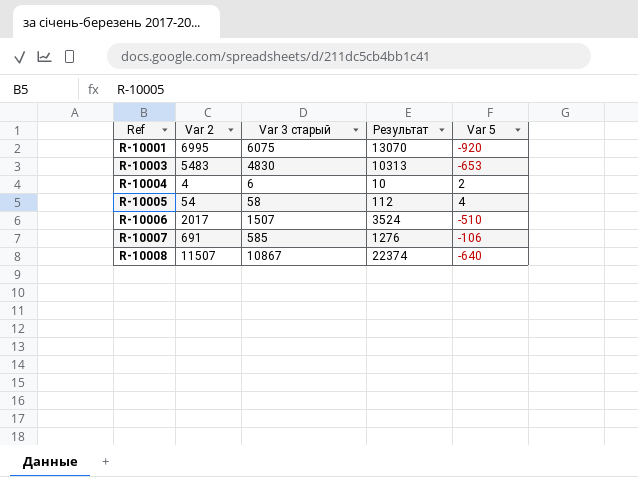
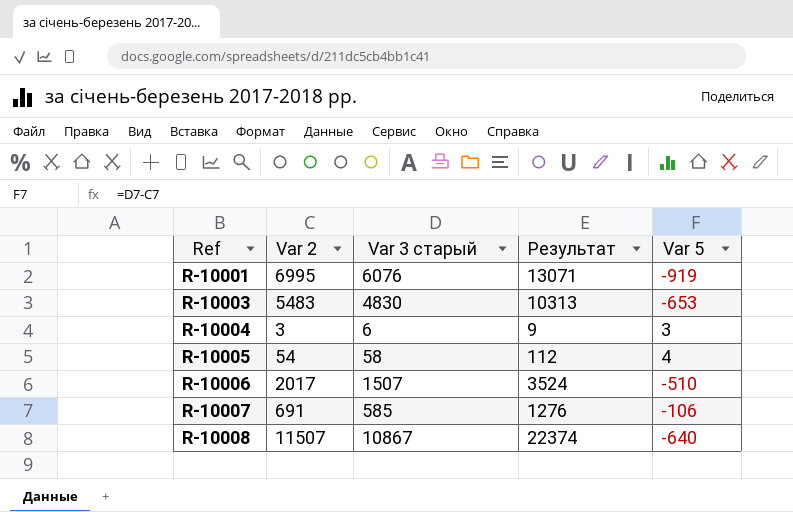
R-10001 | Var 3 старый: 6075 -> 6076
R-10001 | Результат: 13070 -> 13071
R-10001 | Var 5: -920 -> -919
R-10004 | Var 2: 4 -> 3
R-10004 | Результат: 10 -> 9
R-10004 | Var 5: 2 -> 3

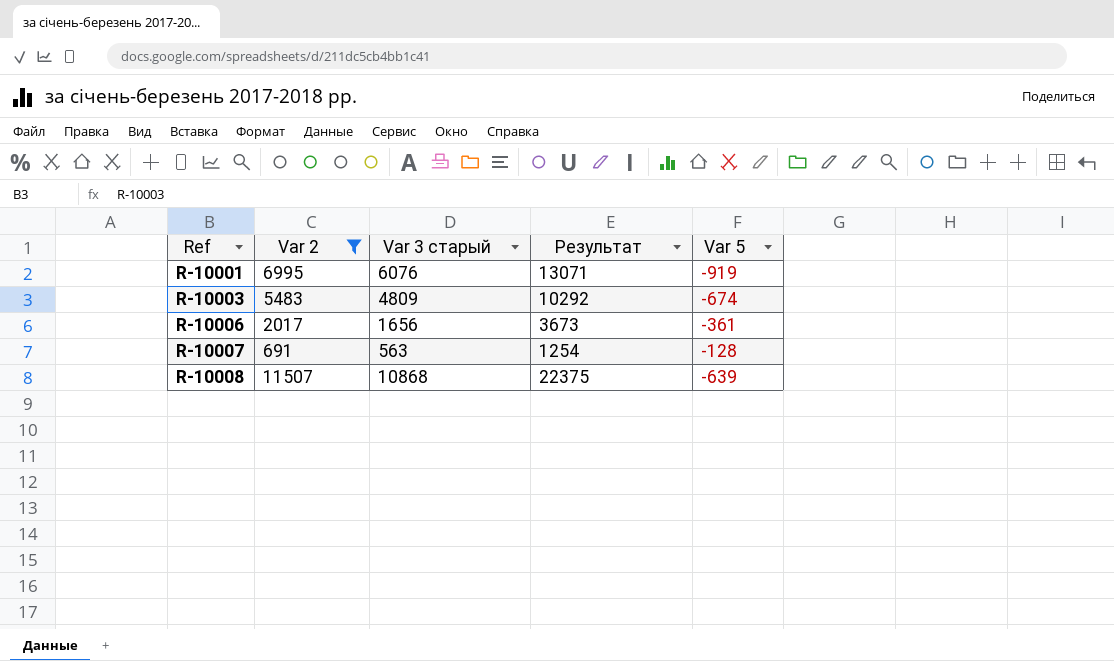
filter: none -> Var 2 >= 691
R-10003 | Var 3 старый: 4830 -> 4809
R-10003 | Результат: 10313 -> 10292
R-10003 | Var 5: -653 -> -674
R-10006 | Var 3 старый: 1507 -> 1656
R-10006 | Результат: 3524 -> 3673
R-10006 | Var 5: -510 -> -361
R-10007 | Var 3 старый: 585 -> 563
R-10007 | Результат: 1276 -> 1254
R-10007 | Var 5: -106 -> -128
R-10008 | Var 3 старый: 10867 -> 10868
R-10008 | Результат: 22374 -> 22375
R-10008 | Var 5: -640 -> -639

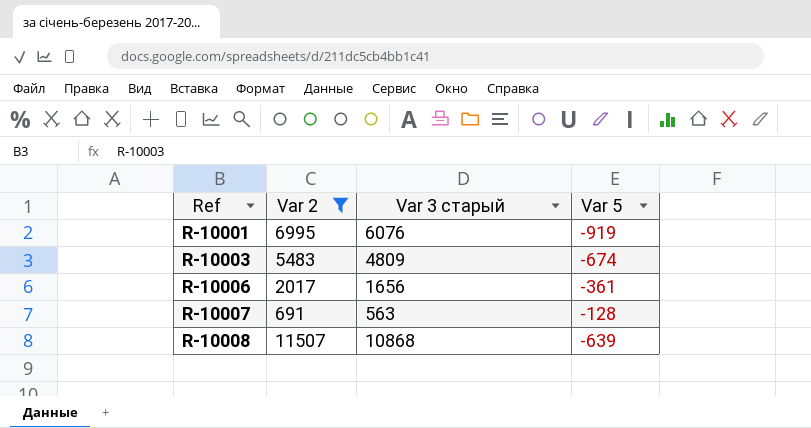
column Результат | formula: [Var 2] + [Var 3 старый] -> none

